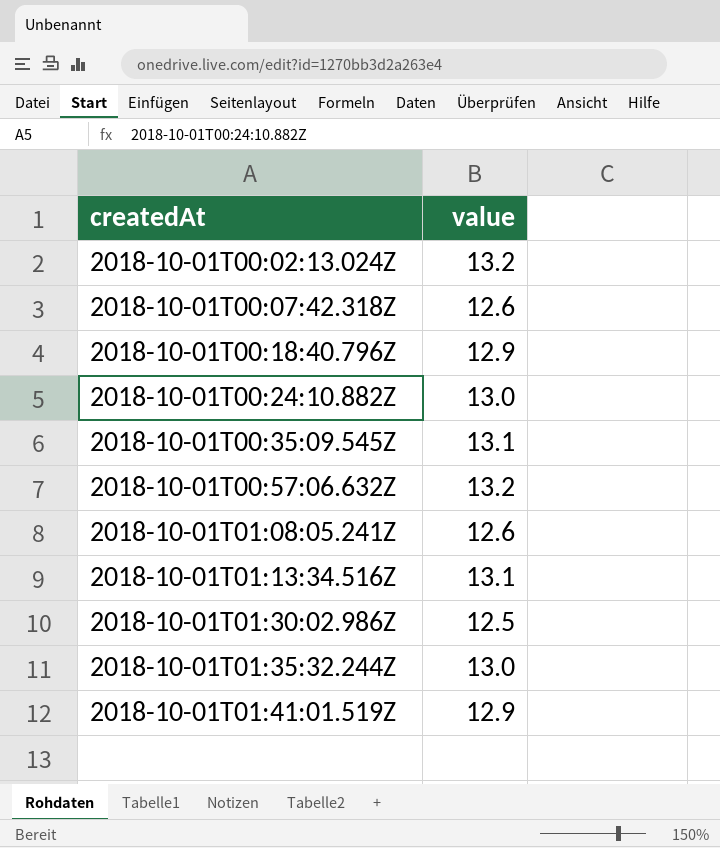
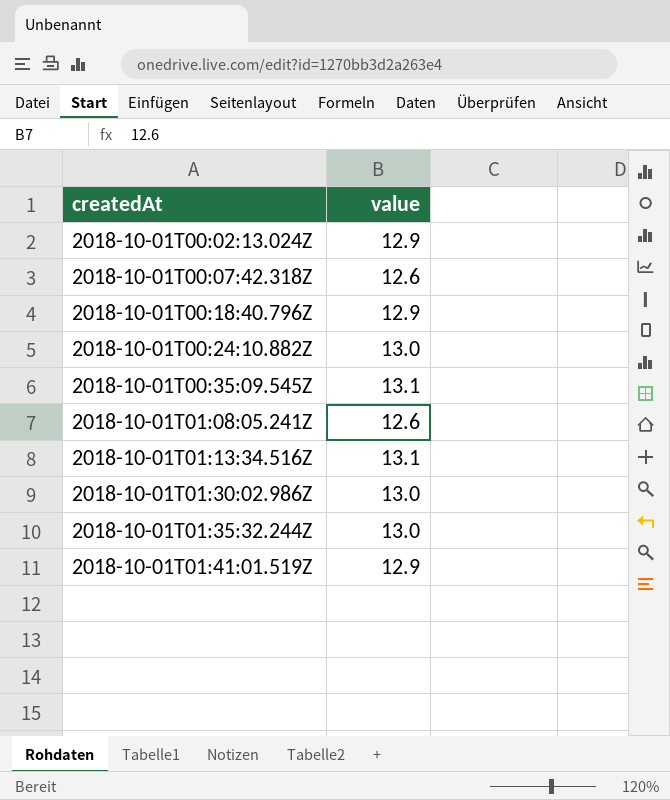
row 2018-10-01T00:57:06.632Z: 13.2 -> none
2018-10-01T00:02:13.024Z | value: 13.2 -> 12.9
2018-10-01T01:30:02.986Z | value: 12.5 -> 13.0

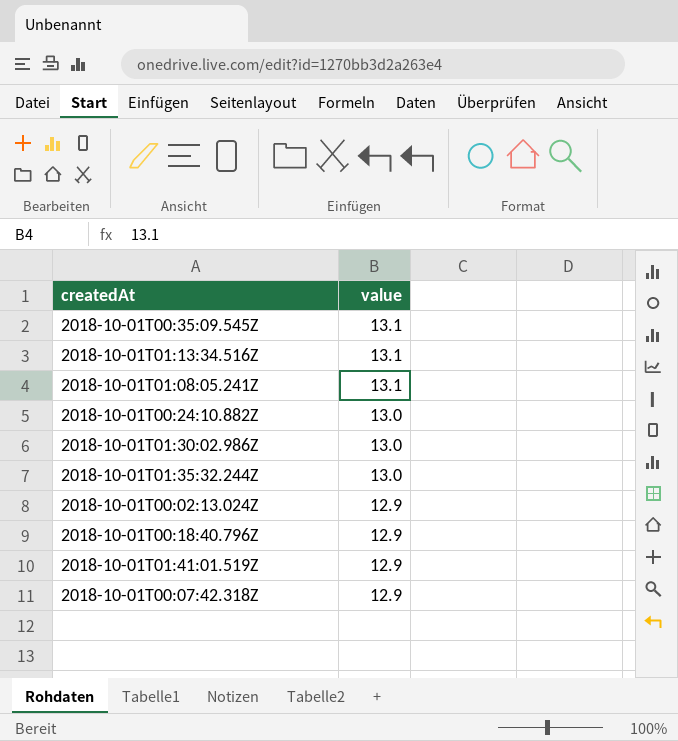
row order: createdAt ascending -> value descending
2018-10-01T01:08:05.241Z | value: 12.6 -> 13.1
2018-10-01T00:07:42.318Z | value: 12.6 -> 12.9

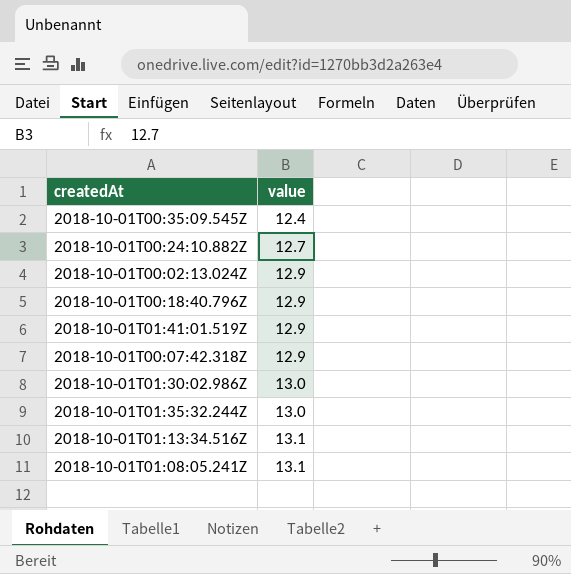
row order: value descending -> value ascending
2018-10-01T00:35:09.545Z | value: 13.1 -> 12.4
2018-10-01T00:24:10.882Z | value: 13.0 -> 12.7

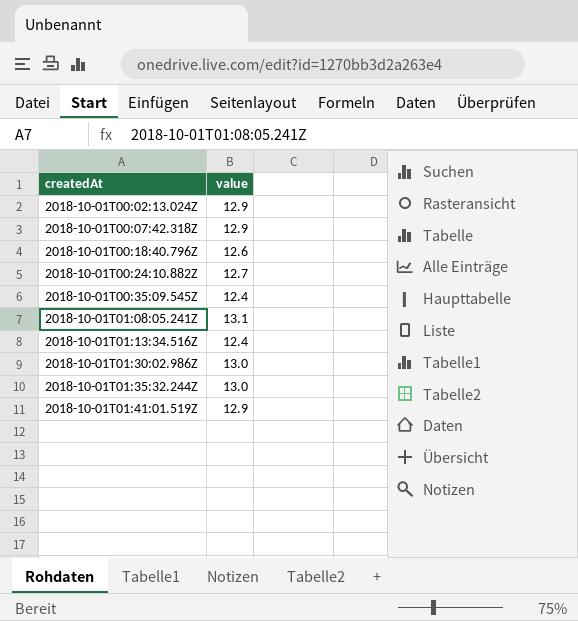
row order: value ascending -> createdAt ascending
2018-10-01T00:18:40.796Z | value: 12.9 -> 12.6
2018-10-01T01:13:34.516Z | value: 13.1 -> 12.4

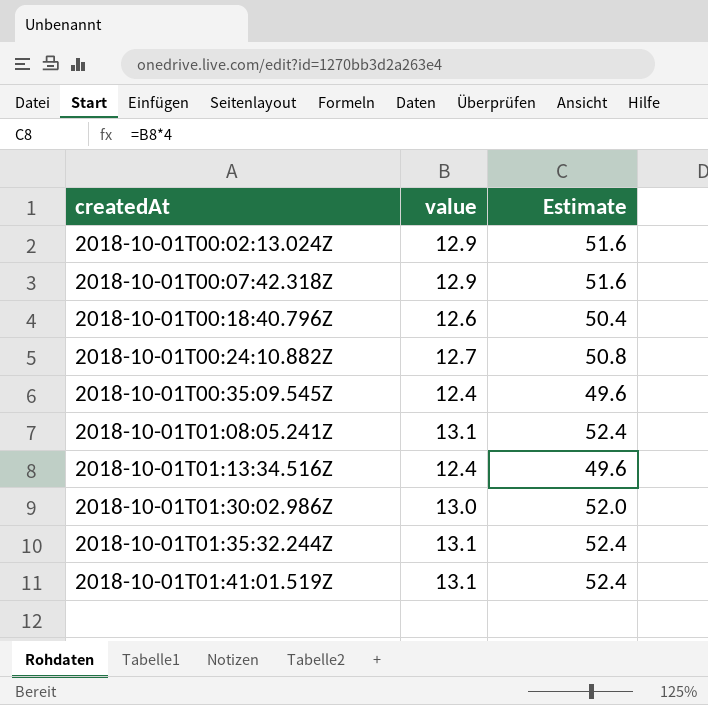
column Estimate | formula: none -> [value] * 4
2018-10-01T01:35:32.244Z | value: 13.0 -> 13.1
2018-10-01T01:41:01.519Z | value: 12.9 -> 13.1

